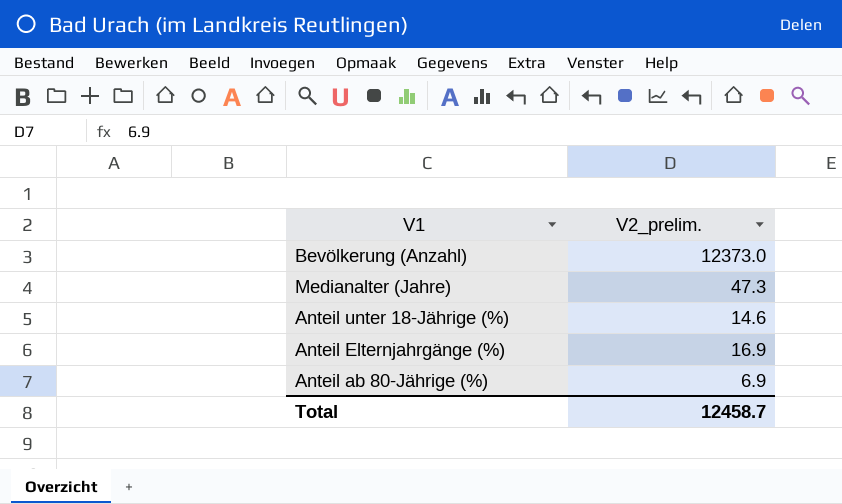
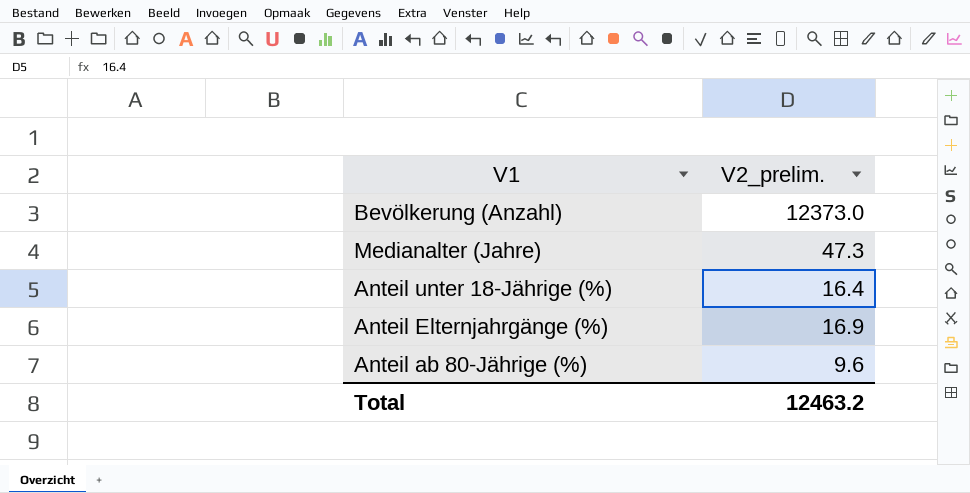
Anteil unter 18-Jährige (%) | V2_prelim.: 14.6 -> 16.4
Anteil ab 80-Jährige (%) | V2_prelim.: 6.9 -> 9.6
Total | V2_prelim.: 12458.7 -> 12463.2

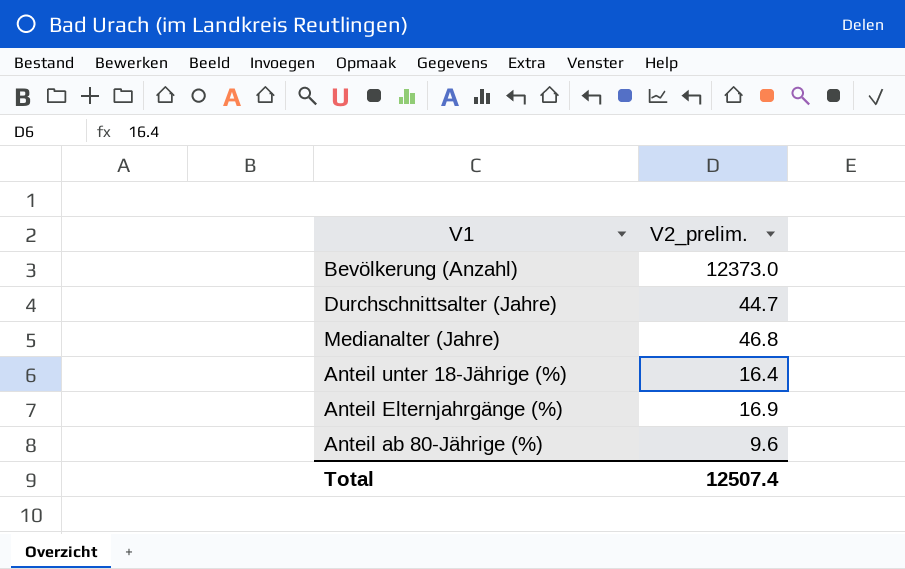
row Durchschnittsalter (Jahre): none -> 44.7
Medianalter (Jahre) | V2_prelim.: 47.3 -> 46.8
Total | V2_prelim.: 12463.2 -> 12507.4

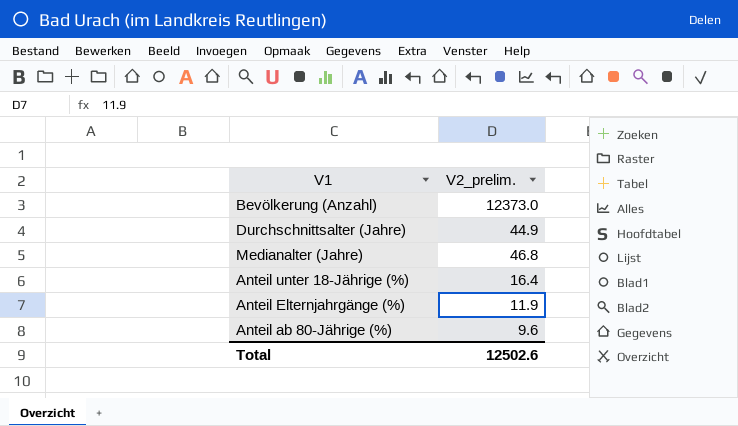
Durchschnittsalter (Jahre) | V2_prelim.: 44.7 -> 44.9
Anteil Elternjahrgänge (%) | V2_prelim.: 16.9 -> 11.9
Total | V2_prelim.: 12507.4 -> 12502.6

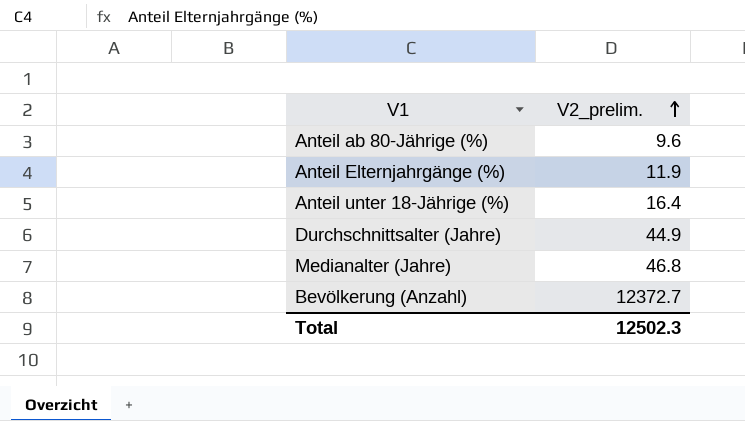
row order: none -> V2_prelim. ascending
Bevölkerung (Anzahl) | V2_prelim.: 12373.0 -> 12372.7
Total | V2_prelim.: 12502.6 -> 12502.3

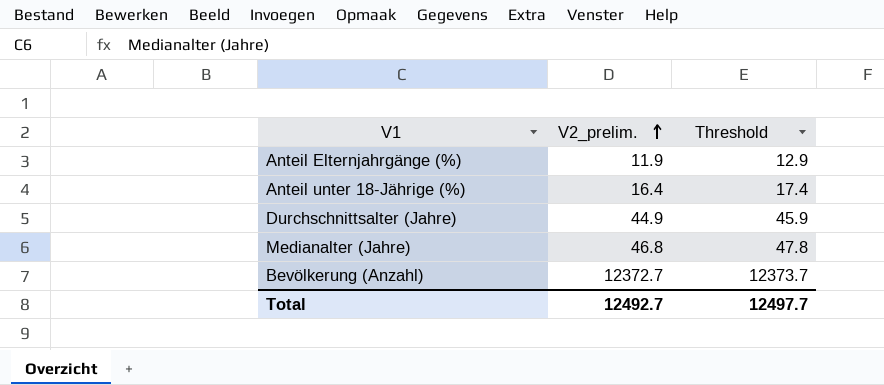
column Threshold | formula: none -> [V2_prelim.] + 1
row Anteil ab 80-Jährige (%): 9.6 -> none
Total | V2_prelim.: 12502.3 -> 12492.7

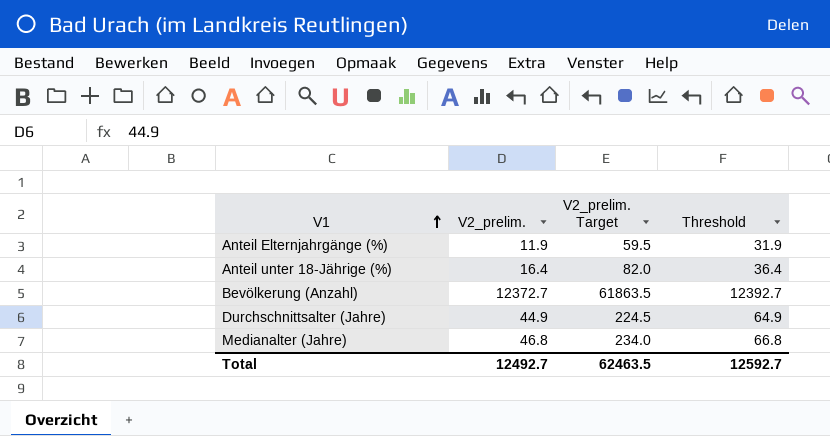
row order: V2_prelim. ascending -> V1 ascending
column V2_prelim. Target | formula: none -> [V2_prelim.] * 5
column Threshold | formula: [V2_prelim.] + 1 -> [V2_prelim.] + 20
Total | Threshold: 12497.7 -> 12592.7

